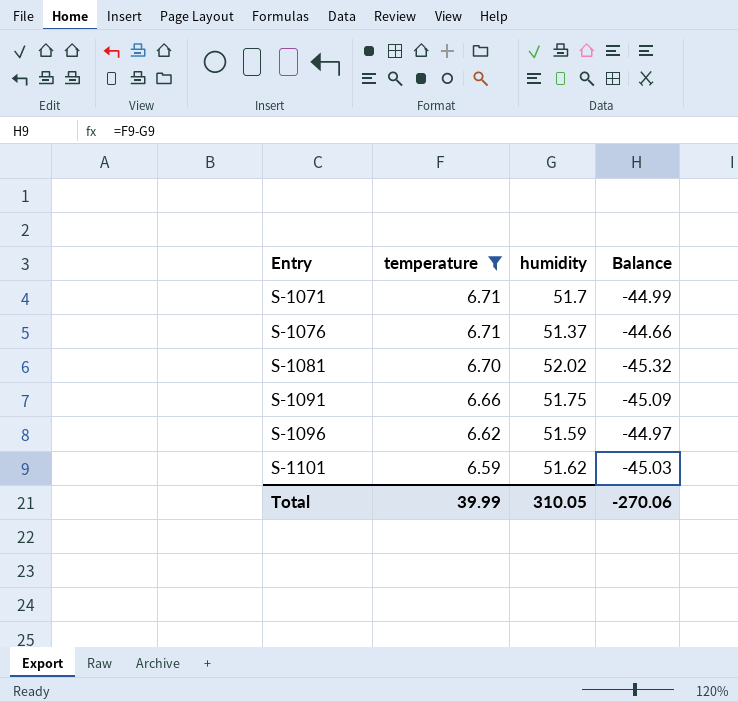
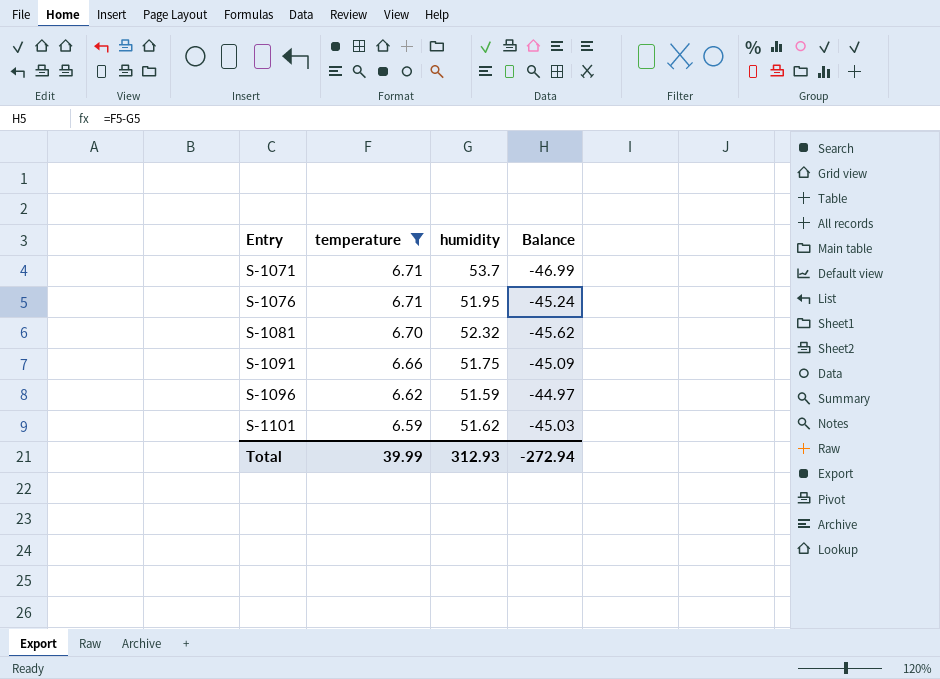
S-1071 | humidity: 51.7 -> 53.7
S-1071 | Balance: -44.99 -> -46.99
S-1076 | humidity: 51.37 -> 51.95
S-1076 | Balance: -44.66 -> -45.24
S-1081 | humidity: 52.02 -> 52.32
S-1081 | Balance: -45.32 -> -45.62
Total | humidity: 310.05 -> 312.93
Total | Balance: -270.06 -> -272.94

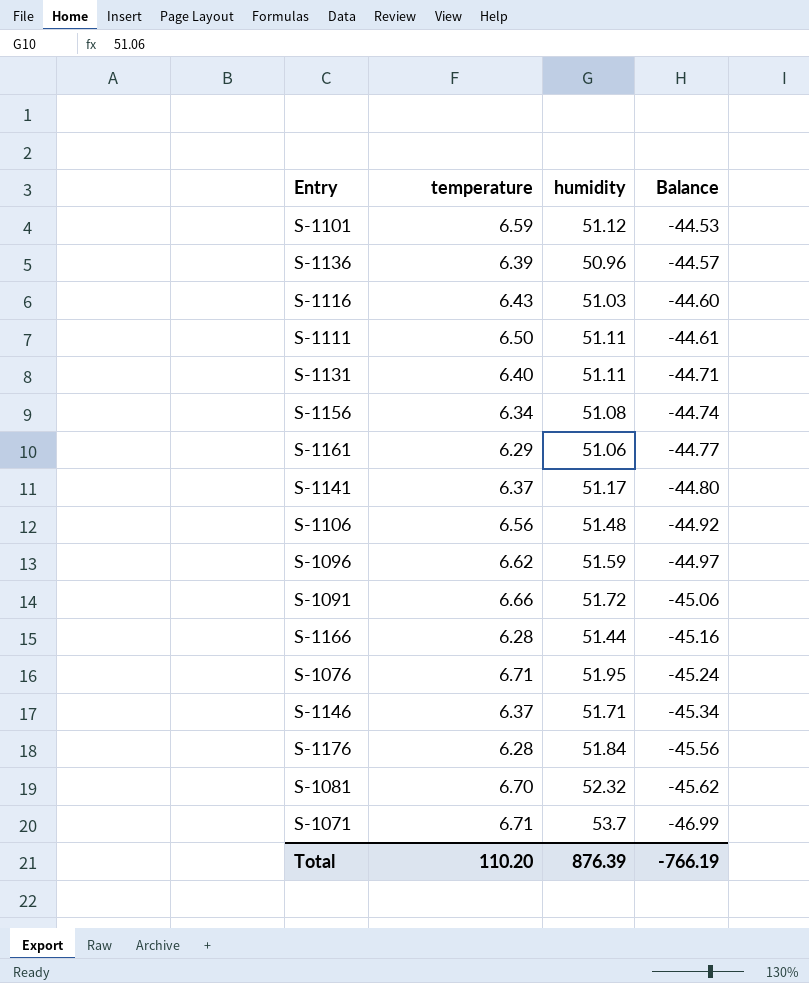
filter: temperature >= 6.59 -> none
row order: Entry ascending -> Balance descending
S-1101 | humidity: 51.62 -> 51.12
S-1101 | Balance: -45.03 -> -44.53
S-1091 | humidity: 51.75 -> 51.72
S-1091 | Balance: -45.09 -> -45.06
Total | temperature: 39.99 -> 110.20
Total | humidity: 312.93 -> 876.39
Total | Balance: -272.94 -> -766.19

